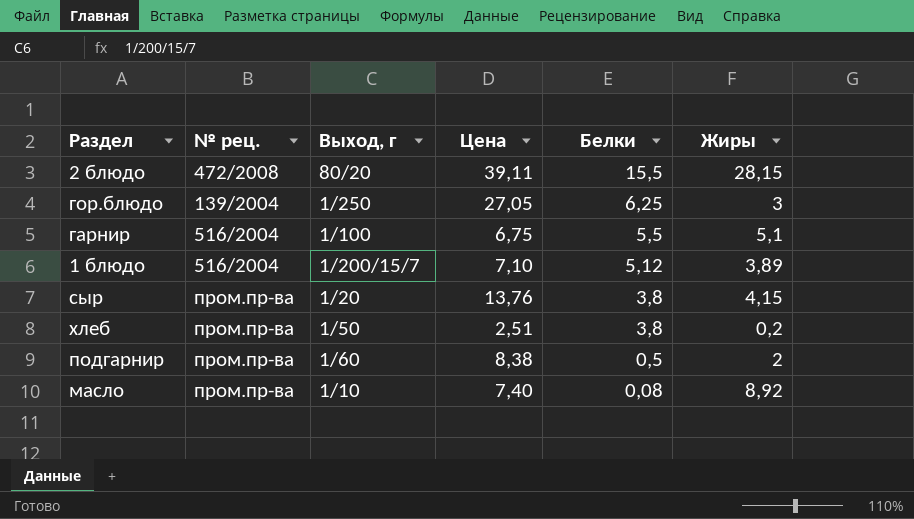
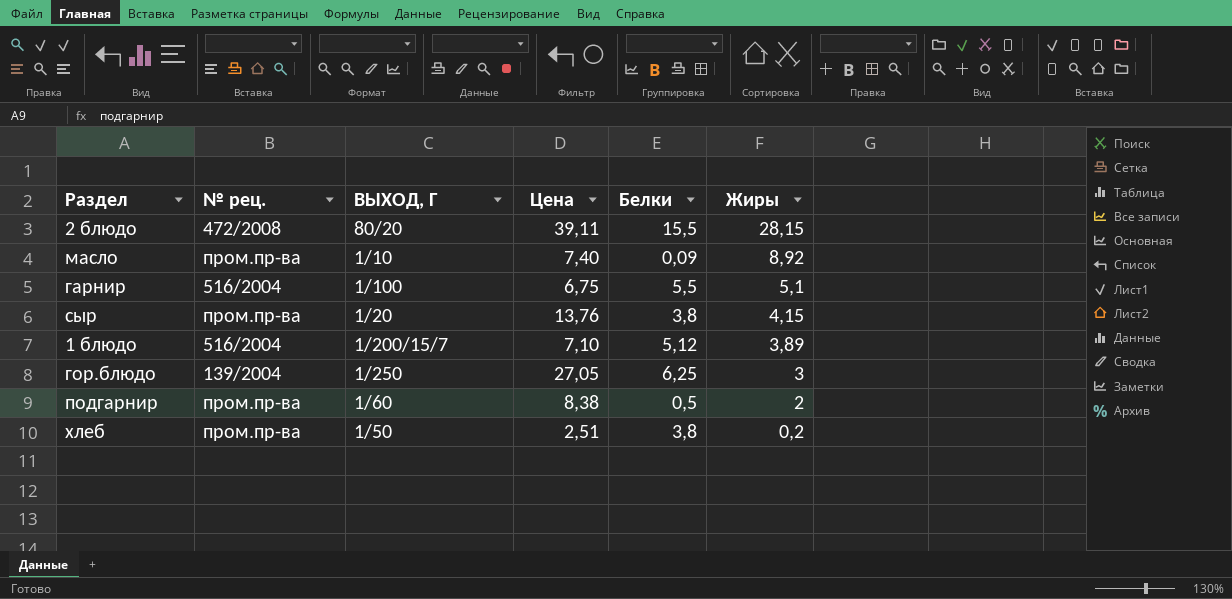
row order: Белки descending -> Жиры descending
column name: Выход, г -> ВЫХОД, Г
масло | Белки: 0,08 -> 0,09

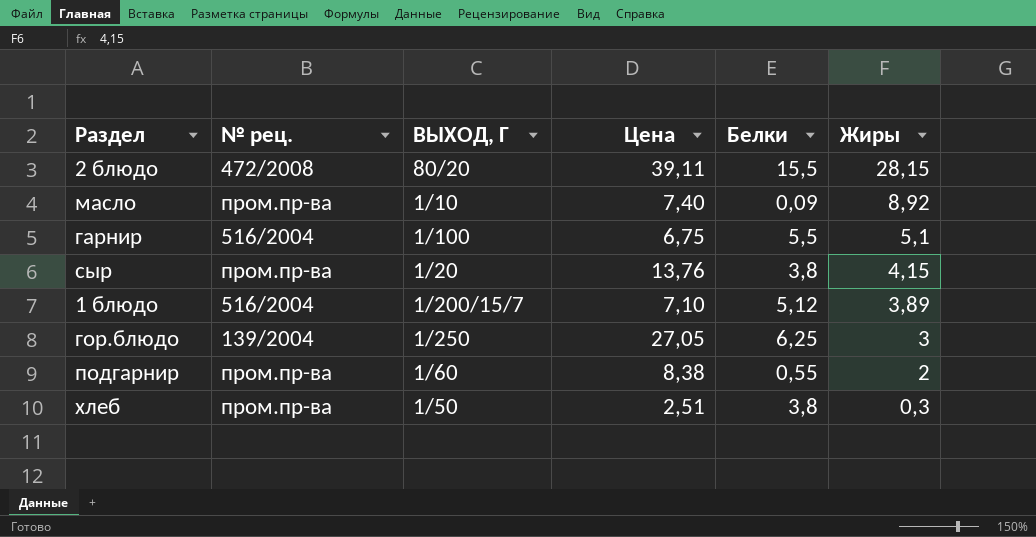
подгарнир | Белки: 0,5 -> 0,55
хлеб | Жиры: 0,2 -> 0,3

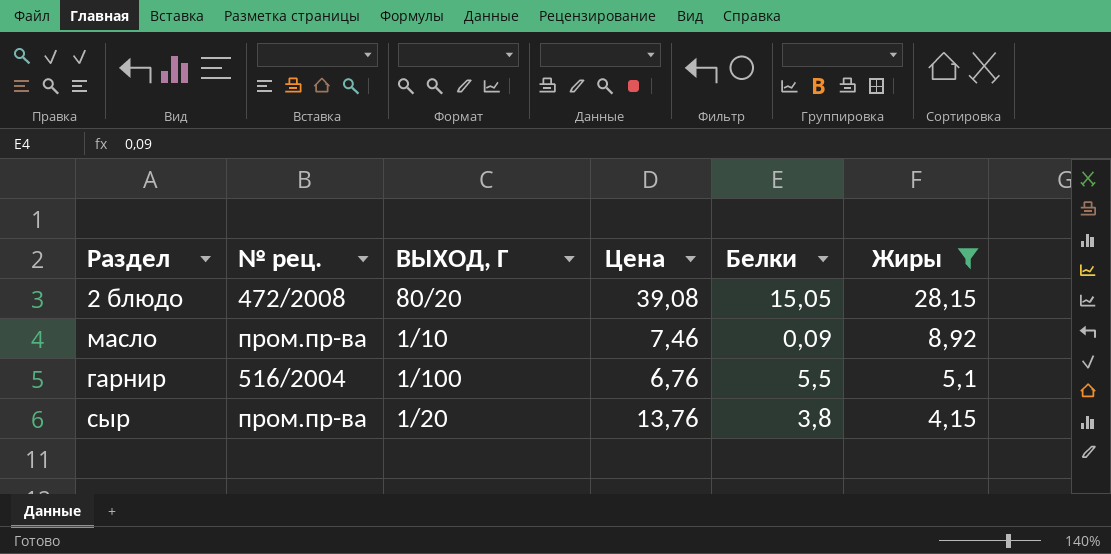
filter: none -> Жиры >= 4,15
2 блюдо | Цена: 39,11 -> 39,08
2 блюдо | Белки: 15,5 -> 15,05
масло | Цена: 7,40 -> 7,46
гарнир | Цена: 6,75 -> 6,76

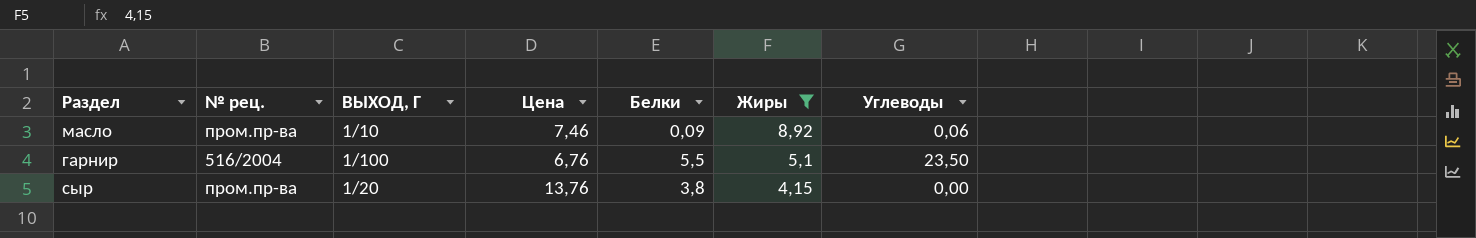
column Углеводы | position: none -> 7
row 2 блюдо: 472/2008 | 80/20 | 39,08 | 15,05 | 28,15 -> none

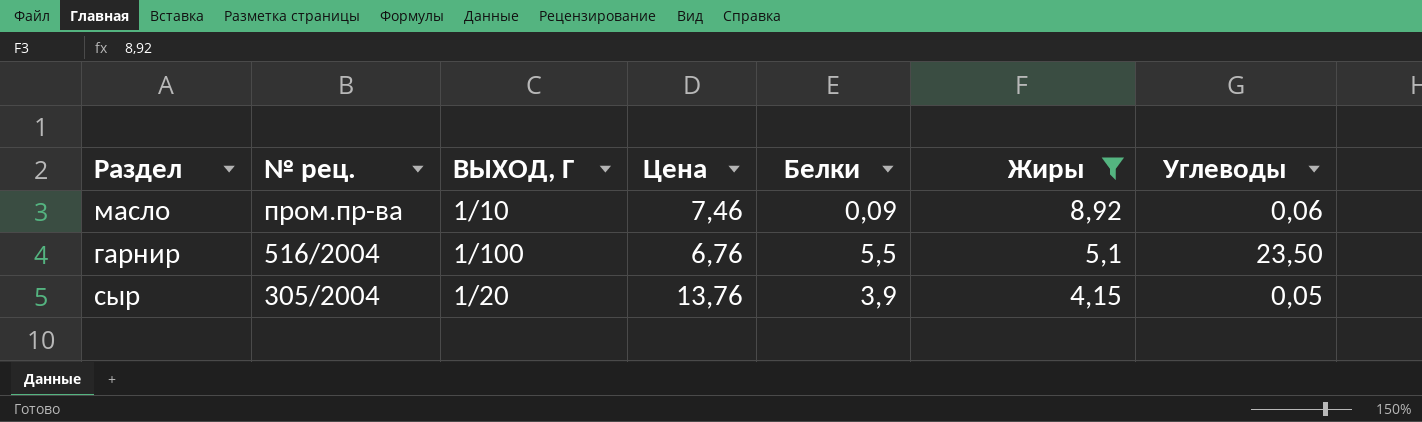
сыр | № рец.: пром.пр-ва -> 305/2004
сыр | Белки: 3,8 -> 3,9
сыр | Углеводы: 0,00 -> 0,05

